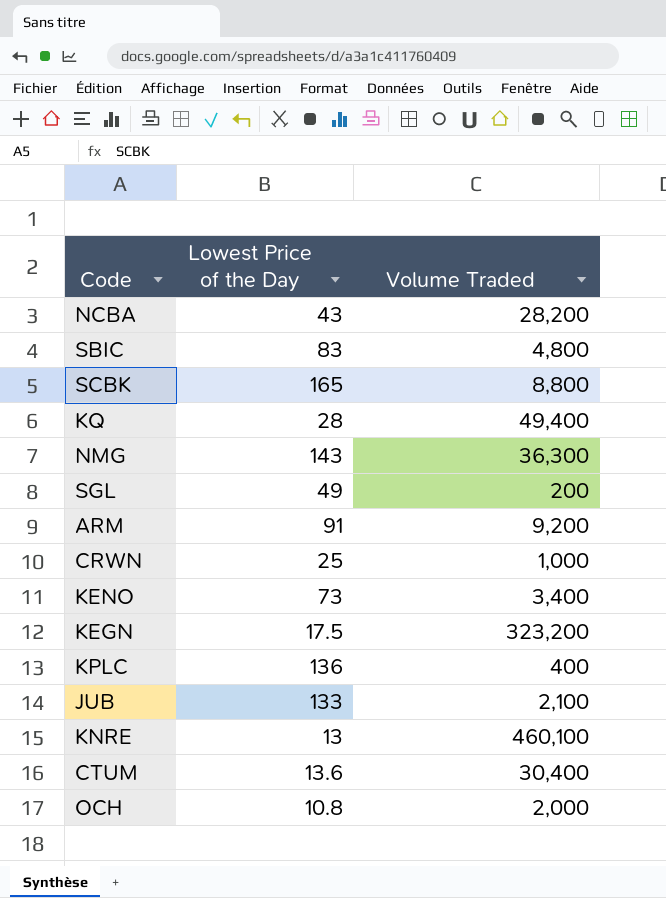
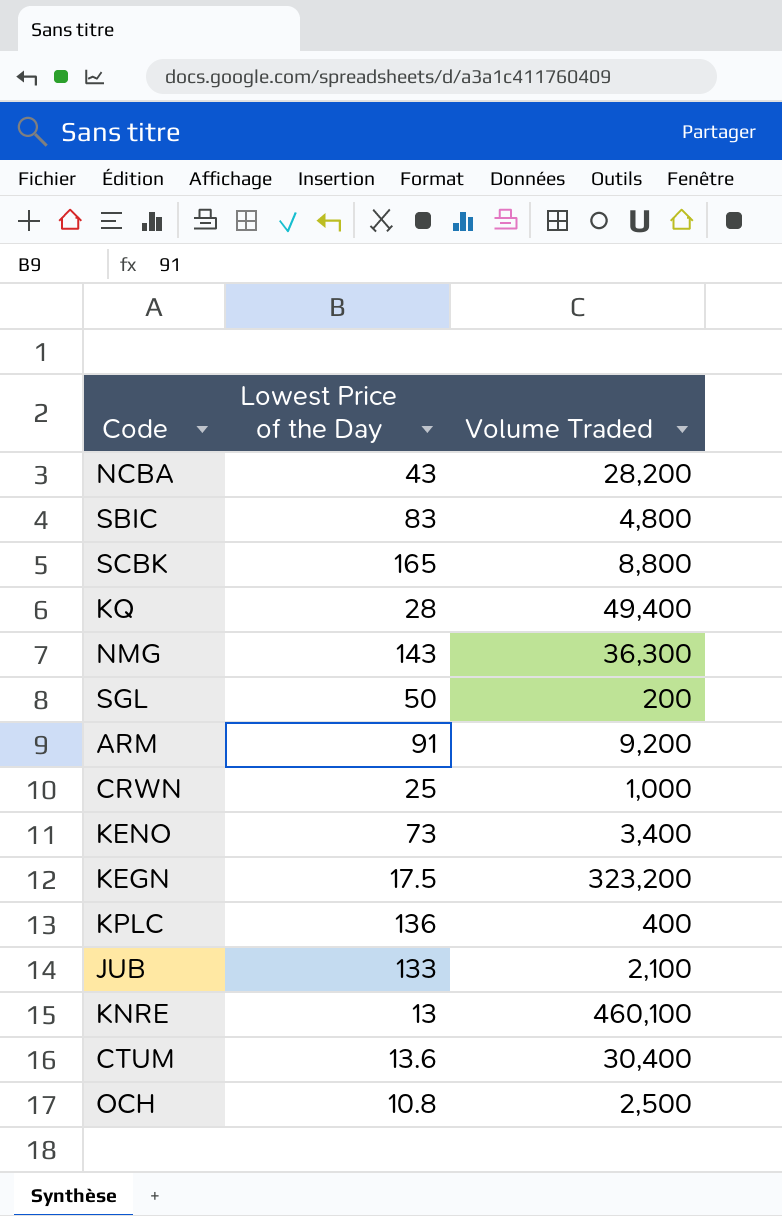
SGL | Lowest Price of the Day: 49 -> 50
OCH | Volume Traded: 2,000 -> 2,500

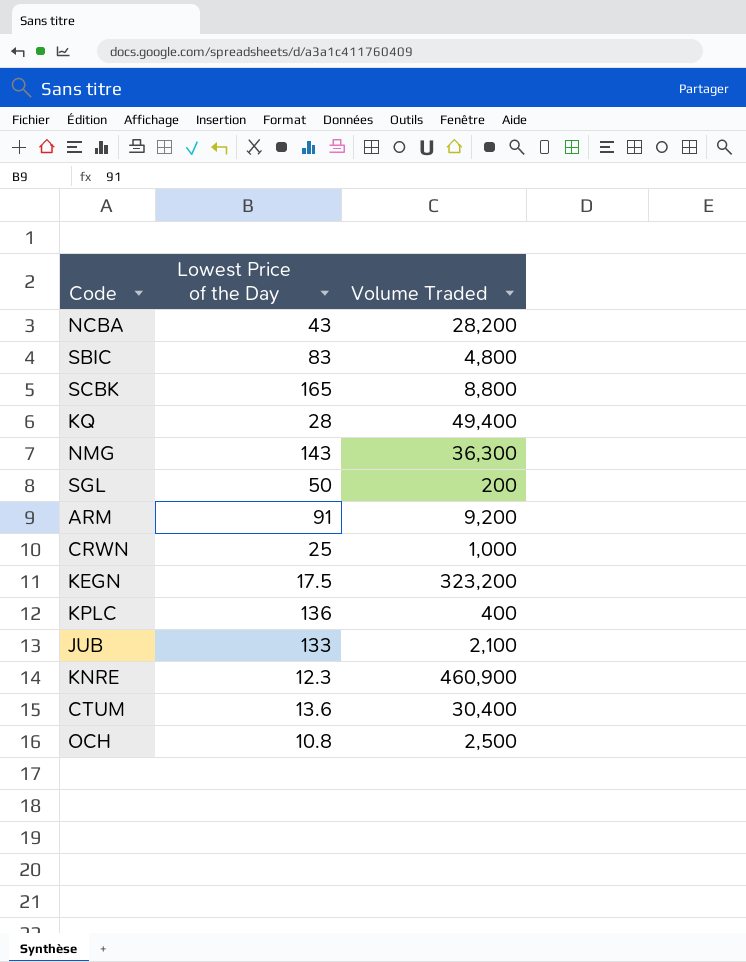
row KENO: 73 | 3,400 -> none
KNRE | Lowest Price of the Day: 13 -> 12.3
KNRE | Volume Traded: 460,100 -> 460,900

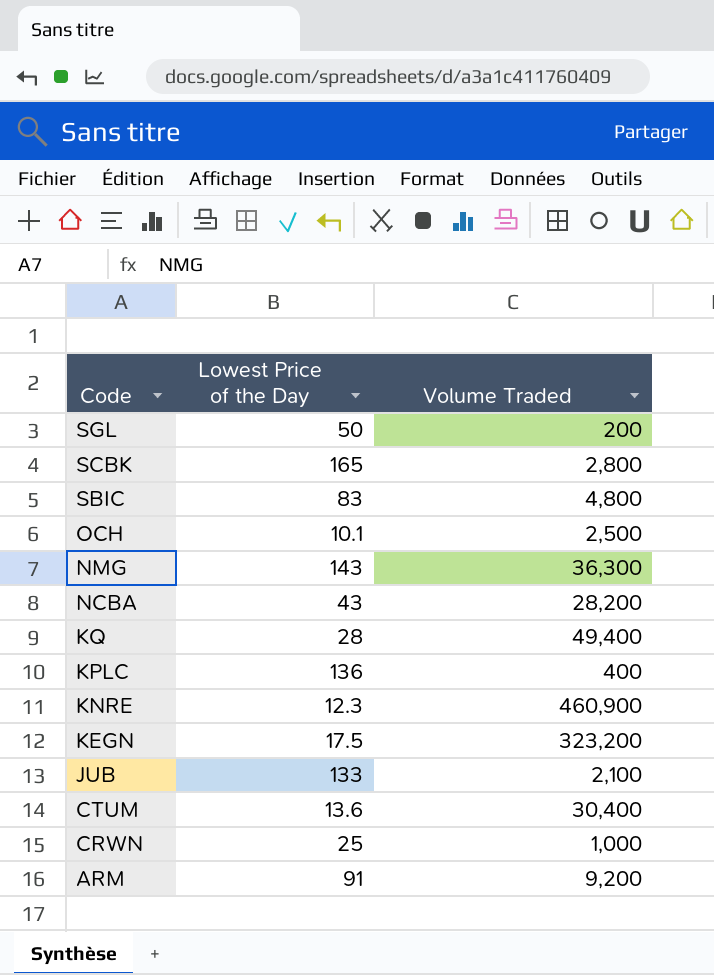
row order: none -> Code descending
SCBK | Volume Traded: 8,800 -> 2,800
OCH | Lowest Price of the Day: 10.8 -> 10.1

